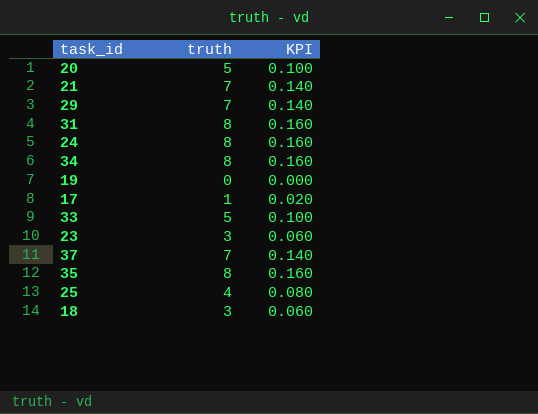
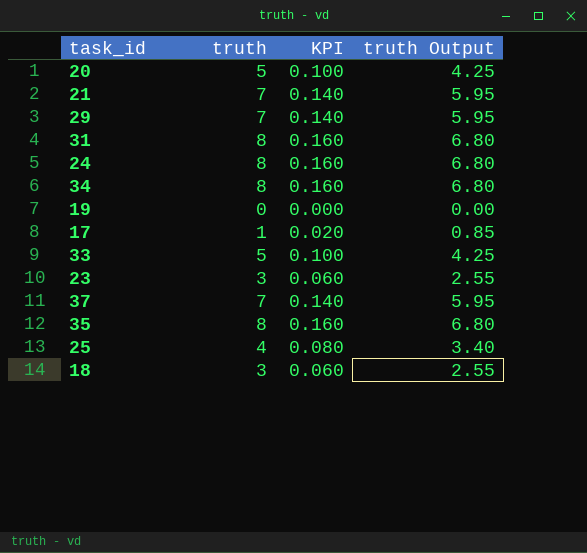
column truth Output | formula: none -> [truth] * 0.85

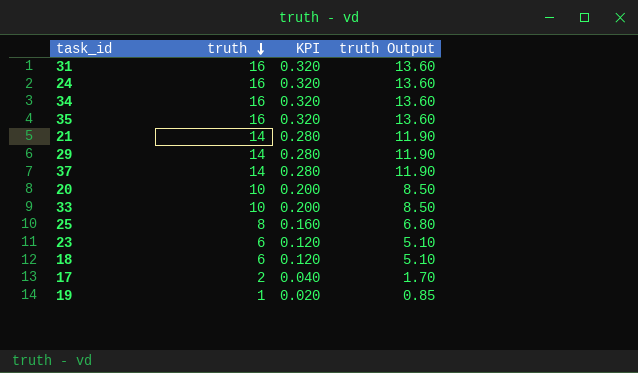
row order: none -> truth descending
31 | truth: 8 -> 16
31 | KPI: 0.160 -> 0.320
31 | truth Output: 6.80 -> 13.60
24 | truth: 8 -> 16
24 | KPI: 0.160 -> 0.320
24 | truth Output: 6.80 -> 13.60
34 | truth: 8 -> 16
34 | KPI: 0.160 -> 0.320
34 | truth Output: 6.80 -> 13.60
35 | truth: 8 -> 16
35 | KPI: 0.160 -> 0.320
35 | truth Output: 6.80 -> 13.60
21 | truth: 7 -> 14
21 | KPI: 0.140 -> 0.280
21 | truth Output: 5.95 -> 11.90
29 | truth: 7 -> 14
29 | KPI: 0.140 -> 0.280
29 | truth Output: 5.95 -> 11.90
37 | truth: 7 -> 14
37 | KPI: 0.140 -> 0.280
37 | truth Output: 5.95 -> 11.90
20 | truth: 5 -> 10
20 | KPI: 0.100 -> 0.200
20 | truth Output: 4.25 -> 8.50
33 | truth: 5 -> 10
33 | KPI: 0.100 -> 0.200
33 | truth Output: 4.25 -> 8.50
25 | truth: 4 -> 8
25 | KPI: 0.080 -> 0.160
25 | truth Output: 3.40 -> 6.80
23 | truth: 3 -> 6
23 | KPI: 0.060 -> 0.120
23 | truth Output: 2.55 -> 5.10
18 | truth: 3 -> 6
18 | KPI: 0.060 -> 0.120
18 | truth Output: 2.55 -> 5.10
17 | truth: 1 -> 2
17 | KPI: 0.020 -> 0.040
17 | truth Output: 0.85 -> 1.70
19 | truth: 0 -> 1
19 | KPI: 0.000 -> 0.020
19 | truth Output: 0.00 -> 0.85

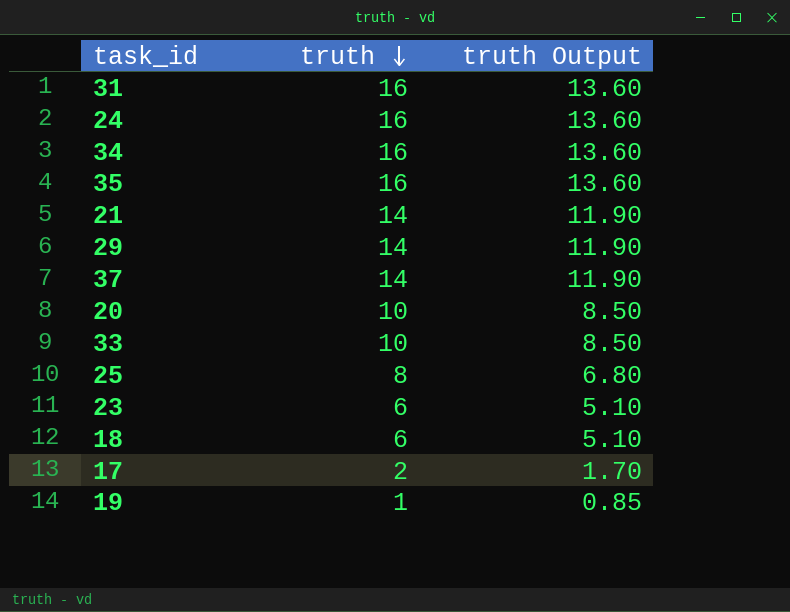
column KPI | formula: [truth] * 0.02 -> none

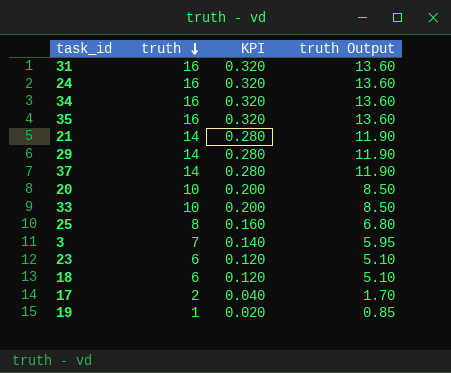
column KPI | formula: none -> [truth] * 0.02
row 3: none -> 7 | 0.140 | 5.95

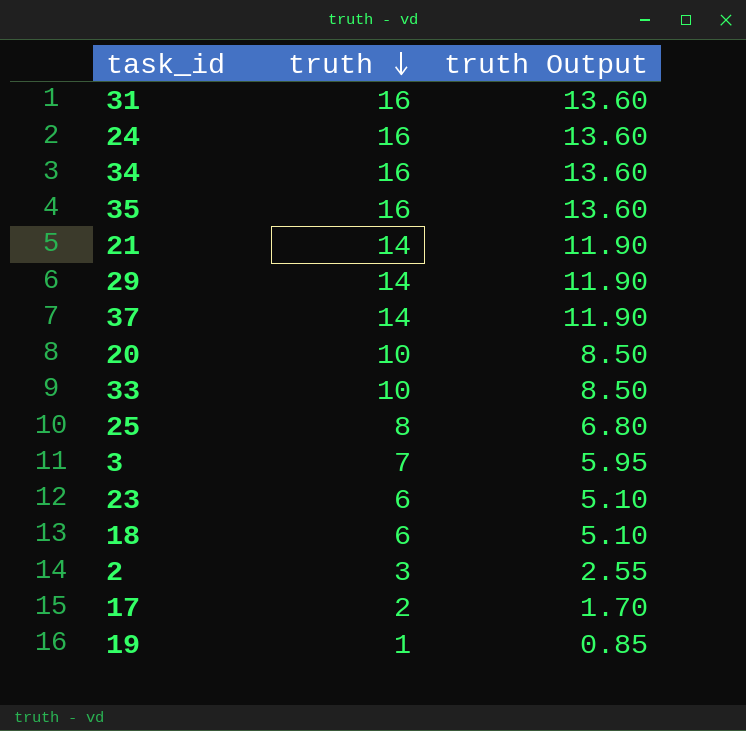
column KPI | formula: [truth] * 0.02 -> none
row 2: none -> 3 | 2.55

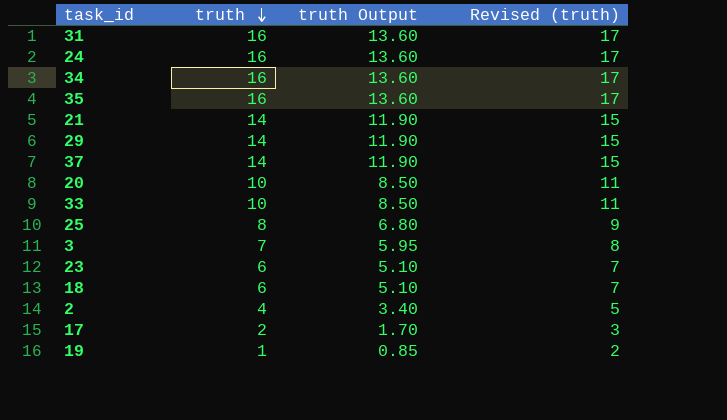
column Revised (truth) | formula: none -> [truth] + 1
2 | truth: 3 -> 4
2 | truth Output: 2.55 -> 3.40

